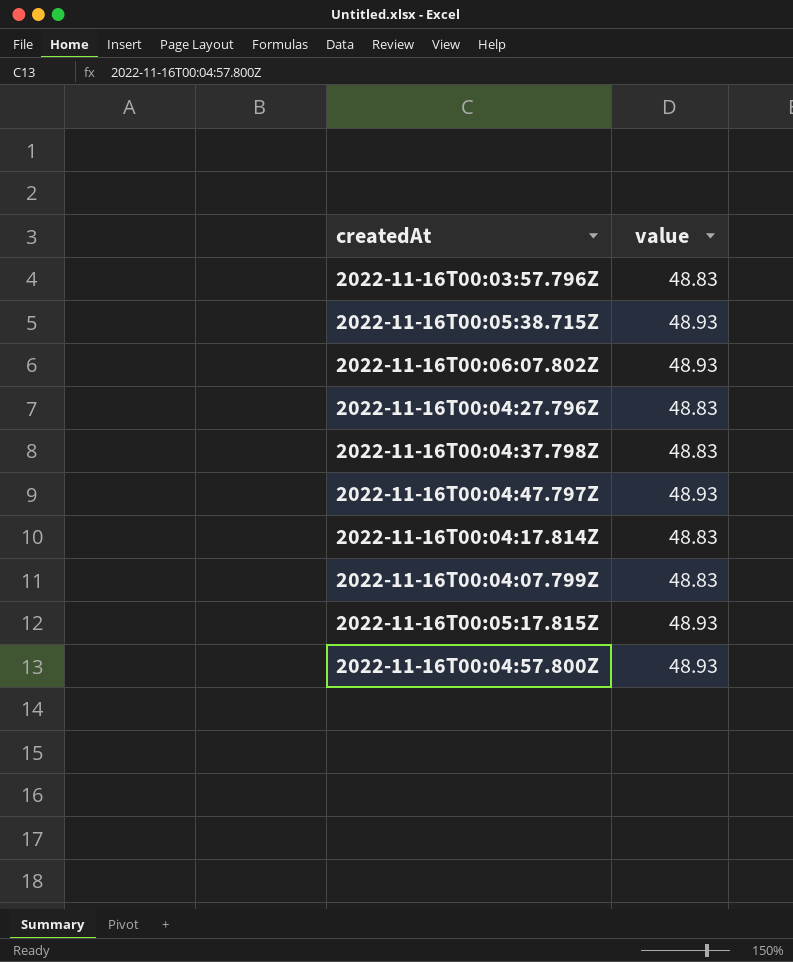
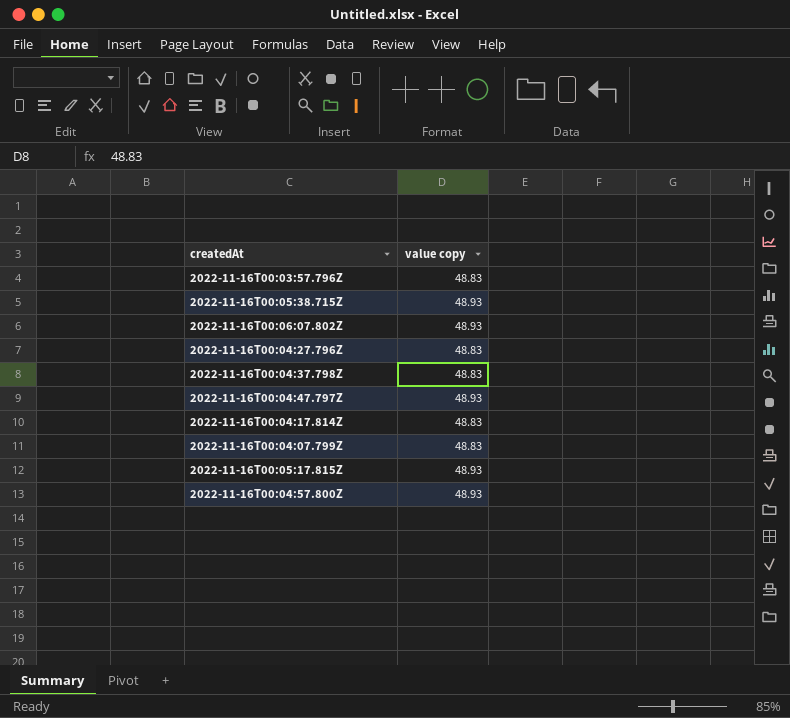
column name: value -> value copy

